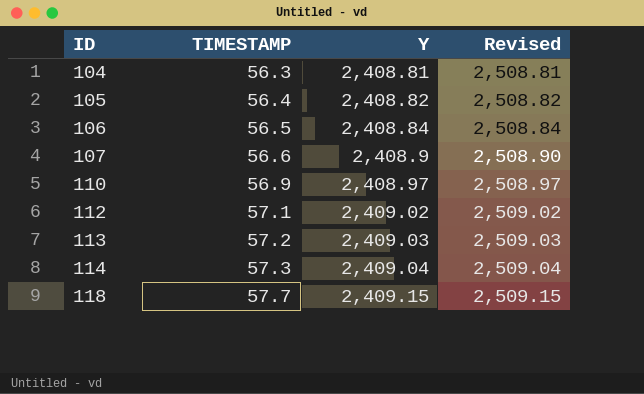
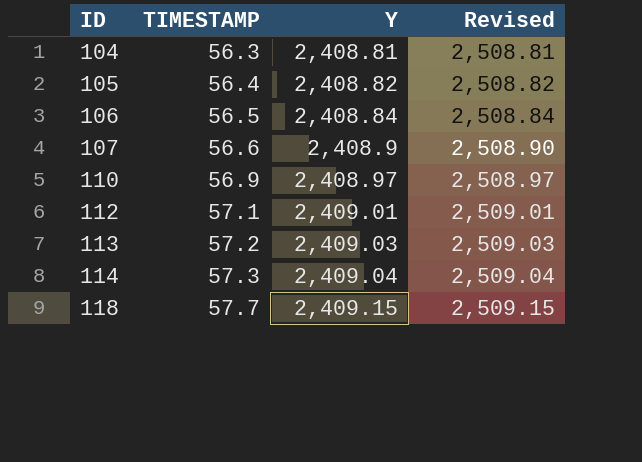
112 | Y: 2,409.02 -> 2,409.01
112 | Revised: 2,509.02 -> 2,509.01

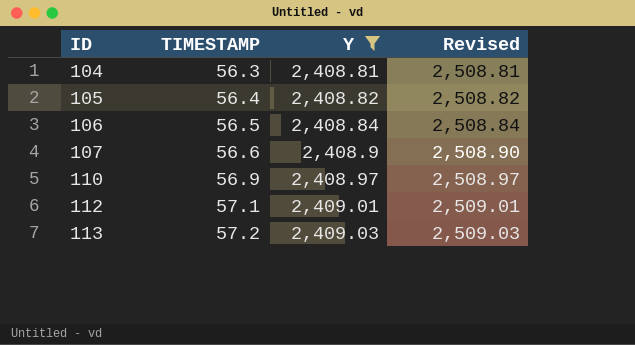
filter: none -> Y <= 2,409.03

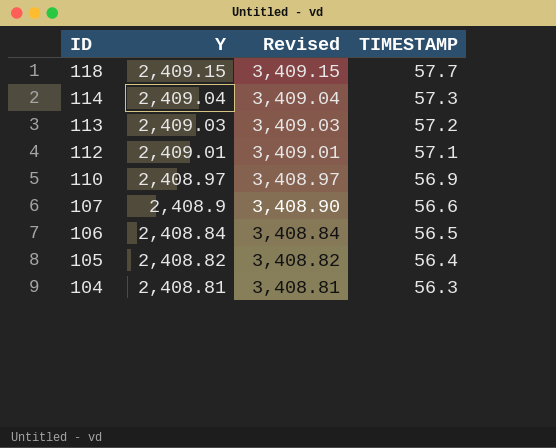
filter: Y <= 2,409.03 -> none
row order: ID ascending -> ID descending
column Revised | formula: [Y] + 100 -> [Y] + 1000
column TIMESTAMP | position: 2 -> 4

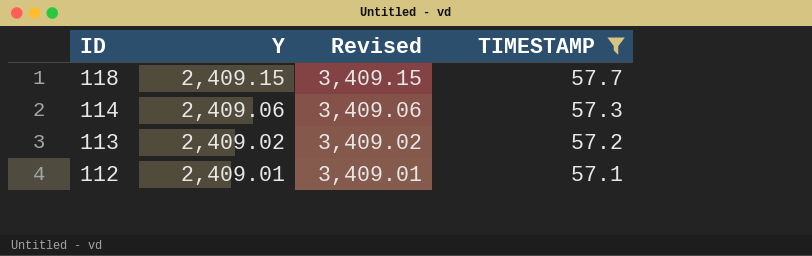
filter: none -> TIMESTAMP >= 57.1
114 | Y: 2,409.04 -> 2,409.06
114 | Revised: 3,409.04 -> 3,409.06
113 | Y: 2,409.03 -> 2,409.02
113 | Revised: 3,409.03 -> 3,409.02

